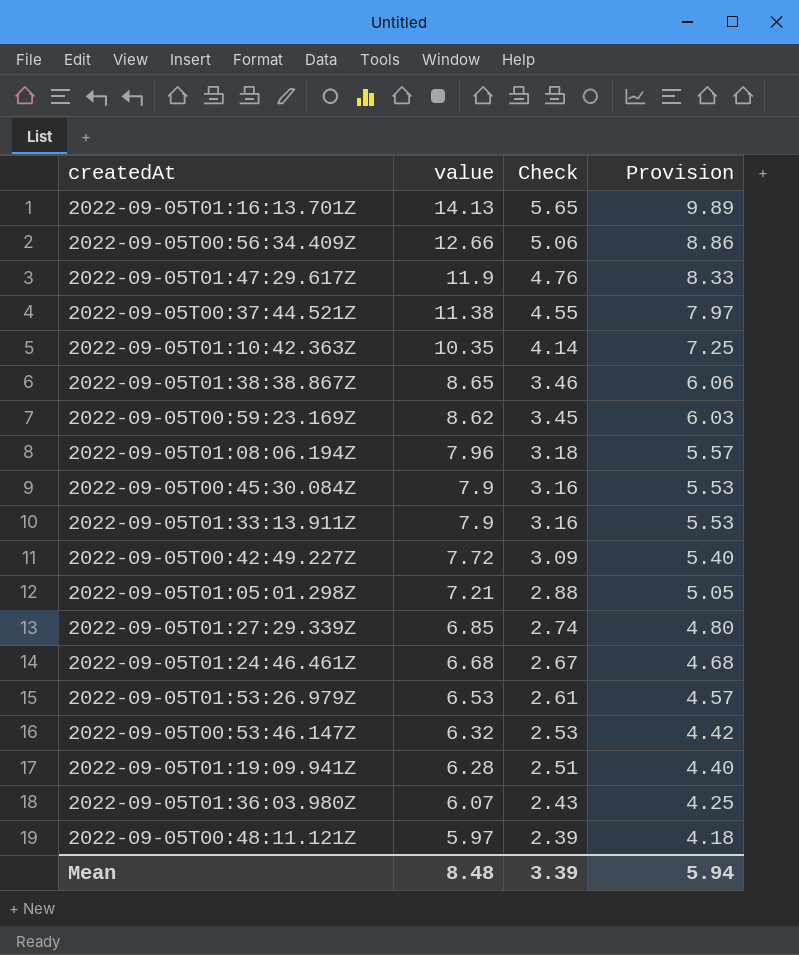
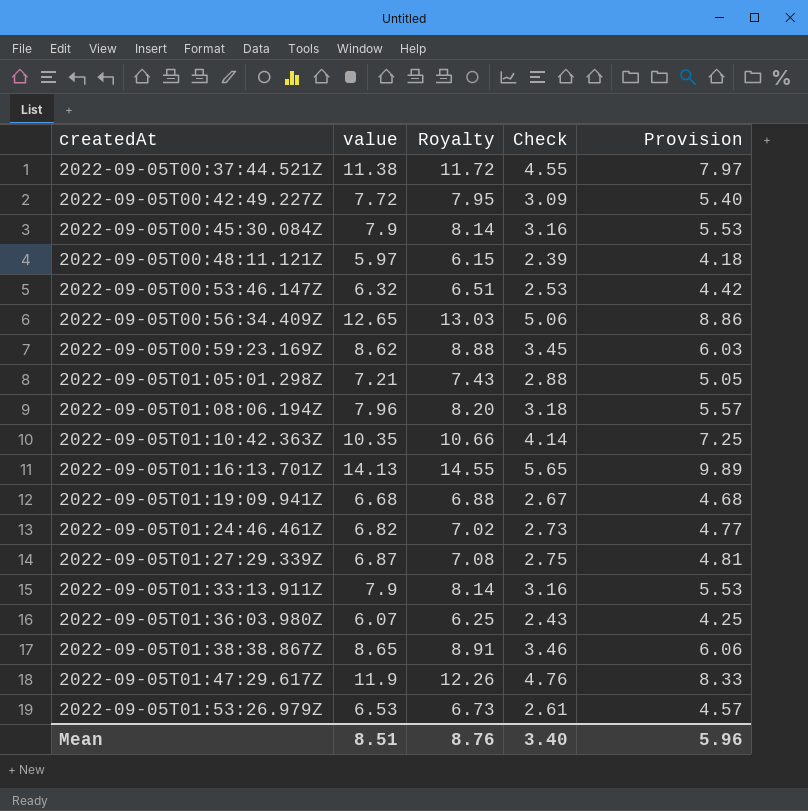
row order: value descending -> createdAt ascending
column Royalty | formula: none -> [value] * 1.03
2022-09-05T00:56:34.409Z | value: 12.66 -> 12.65
2022-09-05T01:19:09.941Z | value: 6.28 -> 6.68
2022-09-05T01:19:09.941Z | Check: 2.51 -> 2.67
2022-09-05T01:19:09.941Z | Provision: 4.40 -> 4.68
2022-09-05T01:24:46.461Z | value: 6.68 -> 6.82
2022-09-05T01:24:46.461Z | Check: 2.67 -> 2.73
2022-09-05T01:24:46.461Z | Provision: 4.68 -> 4.77
2022-09-05T01:27:29.339Z | value: 6.85 -> 6.87
2022-09-05T01:27:29.339Z | Check: 2.74 -> 2.75
2022-09-05T01:27:29.339Z | Provision: 4.80 -> 4.81
Mean | value: 8.48 -> 8.51
Mean | Check: 3.39 -> 3.40
Mean | Provision: 5.94 -> 5.96

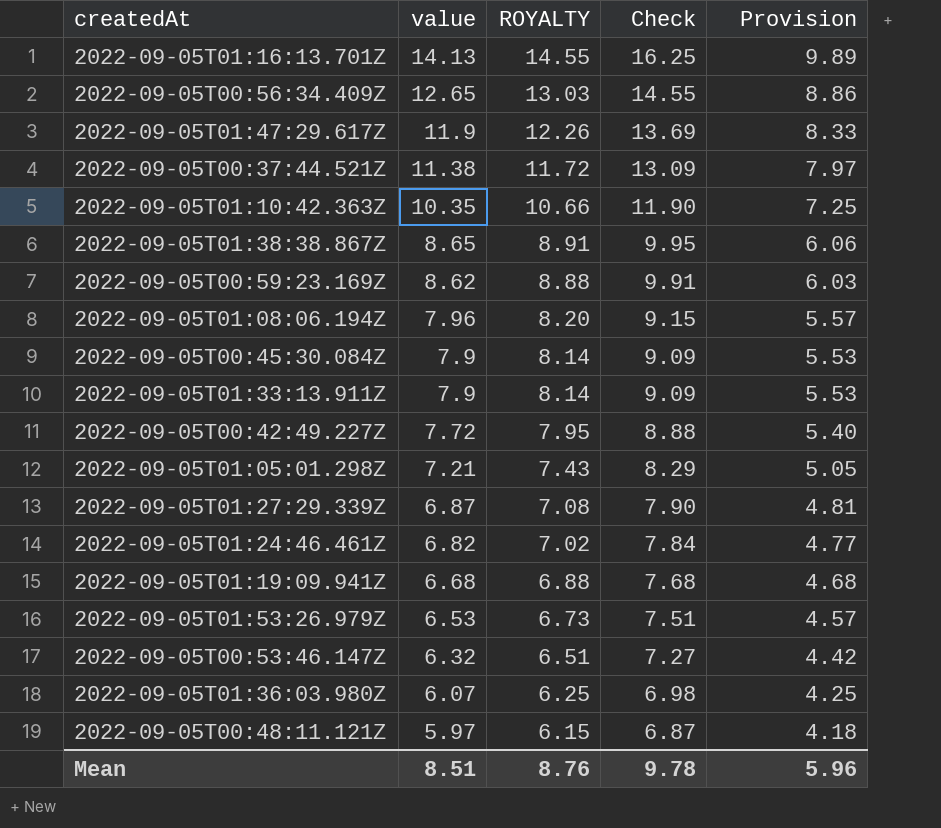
row order: createdAt ascending -> value descending
column name: Royalty -> ROYALTY
column Check | formula: [value] * 0.4 -> [value] * 1.15
Mean | Check: 3.40 -> 9.78

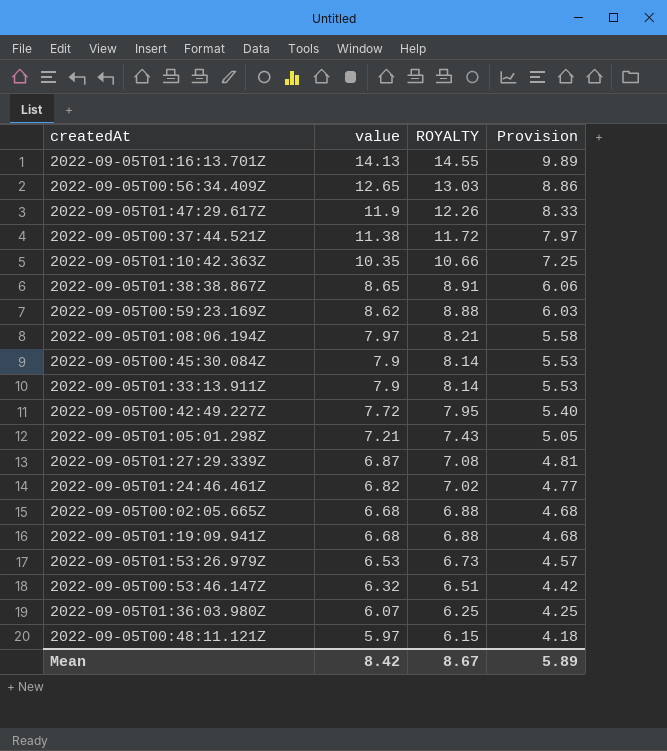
column Check | formula: [value] * 1.15 -> none
2022-09-05T01:08:06.194Z | value: 7.96 -> 7.97
2022-09-05T01:08:06.194Z | ROYALTY: 8.20 -> 8.21
2022-09-05T01:08:06.194Z | Provision: 5.57 -> 5.58
row 2022-09-05T00:02:05.665Z: none -> 6.68 | 6.88 | 4.68
Mean | value: 8.51 -> 8.42
Mean | ROYALTY: 8.76 -> 8.67
Mean | Provision: 5.96 -> 5.89

